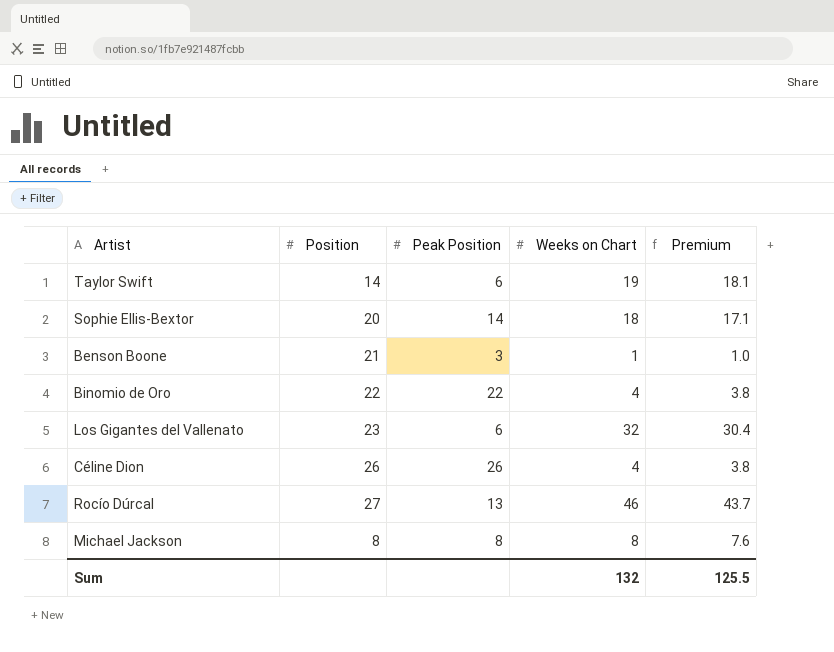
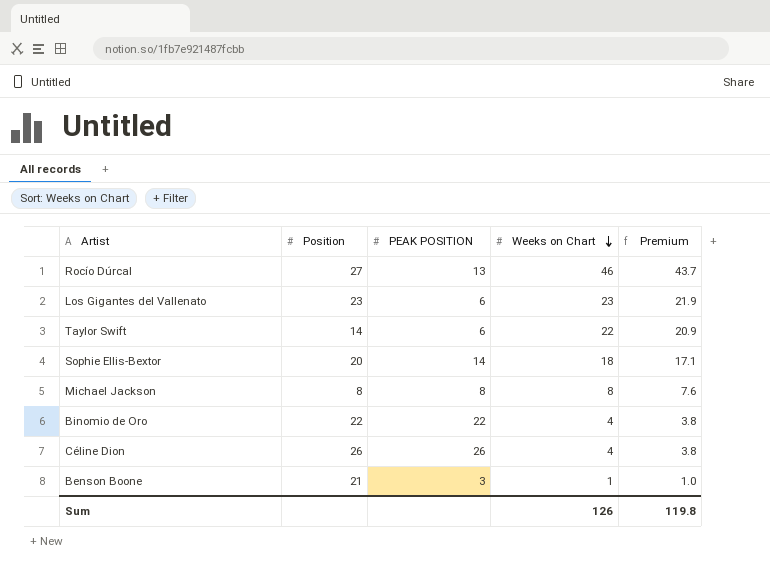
row order: none -> Weeks on Chart descending
column name: Peak Position -> PEAK POSITION
Los Gigantes del Vallenato | Weeks on Chart: 32 -> 23
Los Gigantes del Vallenato | Premium: 30.4 -> 21.9
Taylor Swift | Weeks on Chart: 19 -> 22
Taylor Swift | Premium: 18.1 -> 20.9
Sum | Weeks on Chart: 132 -> 126
Sum | Premium: 125.5 -> 119.8

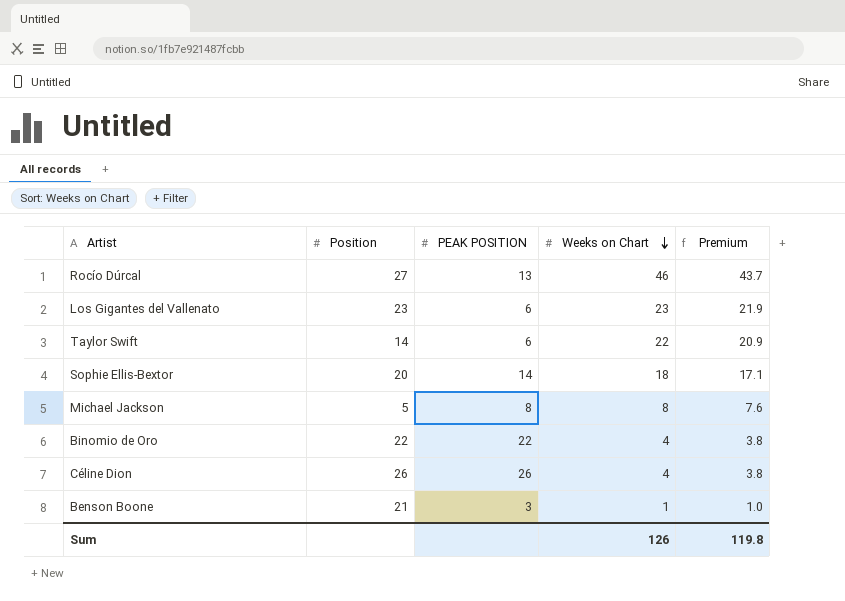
Michael Jackson | Position: 8 -> 5

